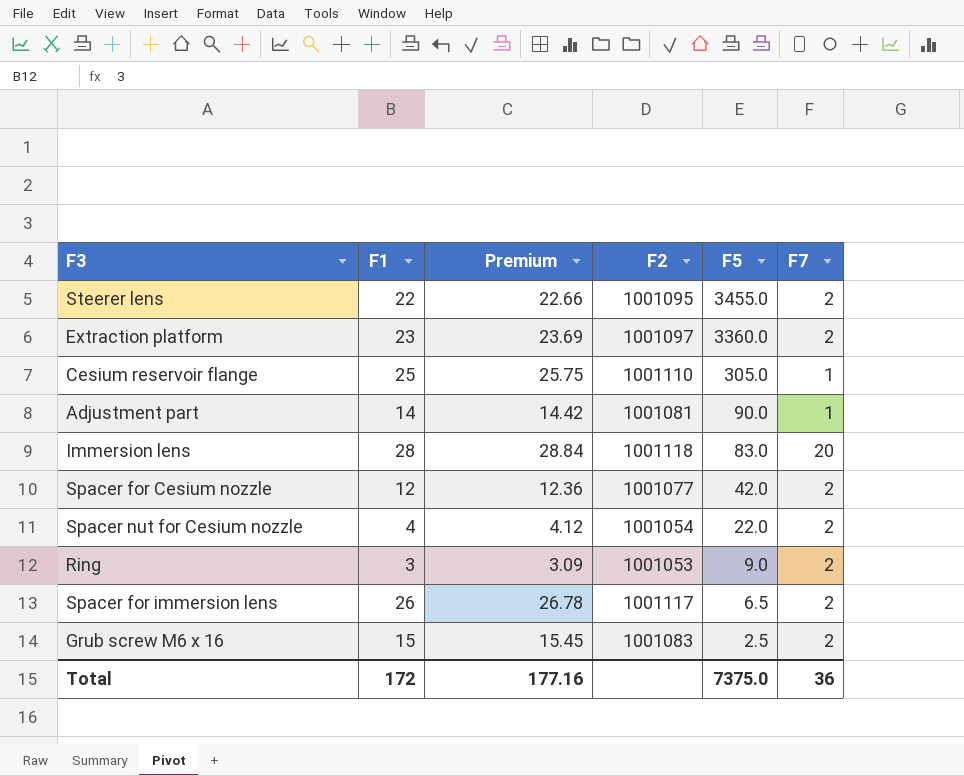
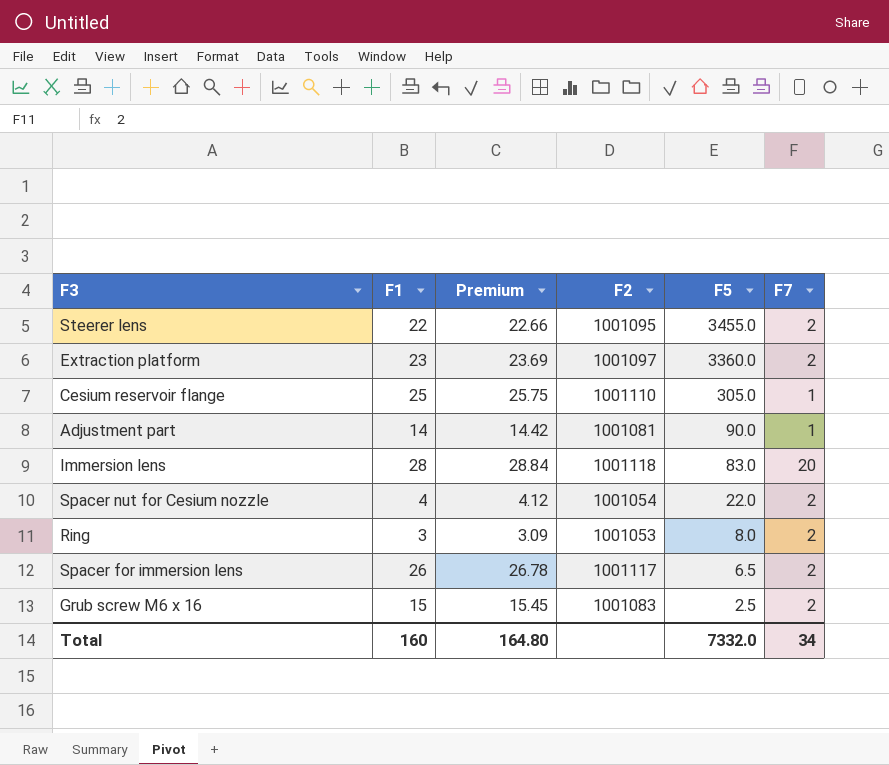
row Spacer for Cesium nozzle: 12 | 12.36 | 1001077 | 42.0 | 2 -> none
Ring | F5: 9.0 -> 8.0
Total | F1: 172 -> 160
Total | Premium: 177.16 -> 164.80
Total | F5: 7375.0 -> 7332.0
Total | F7: 36 -> 34

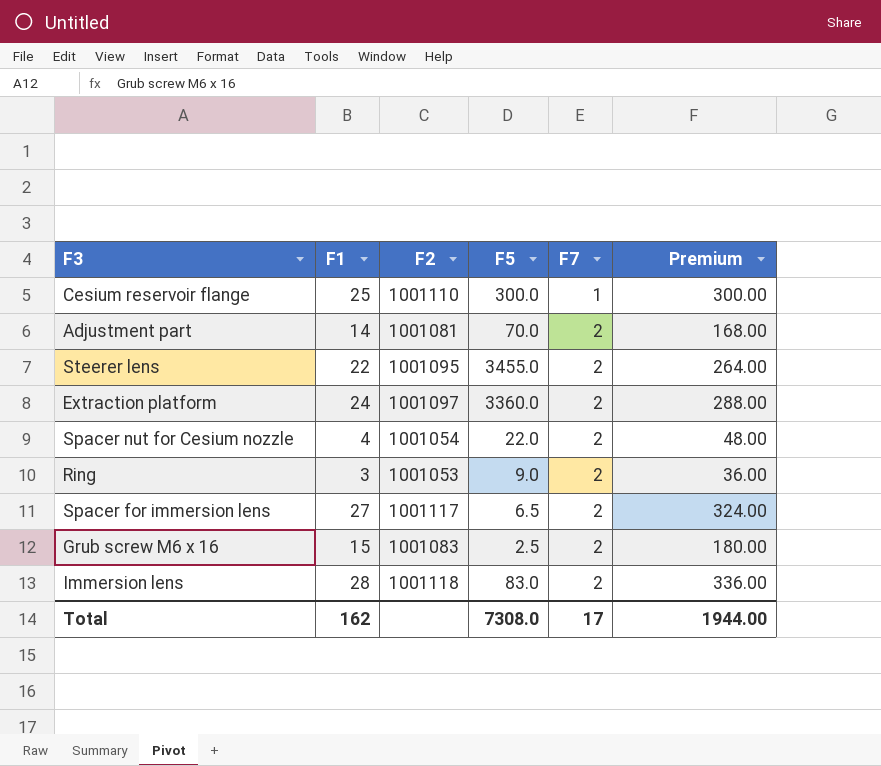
row order: F5 descending -> F7 ascending
column Premium | formula: [F1] * 1.03 -> [F1] * 12
column Premium | position: 3 -> 6
Cesium reservoir flange | F5: 305.0 -> 300.0
Adjustment part | F5: 90.0 -> 70.0
Adjustment part | F7: 1 -> 2
Extraction platform | F1: 23 -> 24
Ring | F5: 8.0 -> 9.0
Spacer for immersion lens | F1: 26 -> 27
Immersion lens | F7: 20 -> 2
Total | F1: 160 -> 162
Total | F5: 7332.0 -> 7308.0
Total | F7: 34 -> 17
Total | Premium: 164.80 -> 1944.00

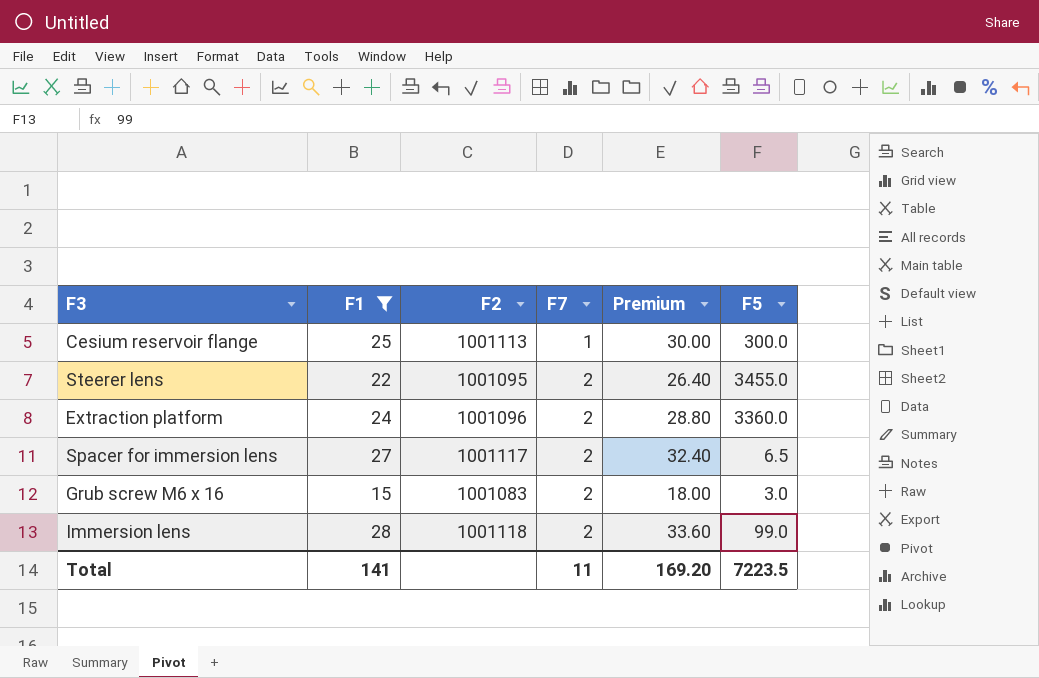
filter: none -> F1 >= 15
column Premium | formula: [F1] * 12 -> [F1] * 1.2
column F5 | position: 4 -> 6
Cesium reservoir flange | F2: 1001110 -> 1001113
Extraction platform | F2: 1001097 -> 1001096
Grub screw M6 x 16 | F5: 2.5 -> 3.0
Immersion lens | F5: 83.0 -> 99.0
Total | F1: 162 -> 141
Total | F7: 17 -> 11
Total | Premium: 1944.00 -> 169.20
Total | F5: 7308.0 -> 7223.5

